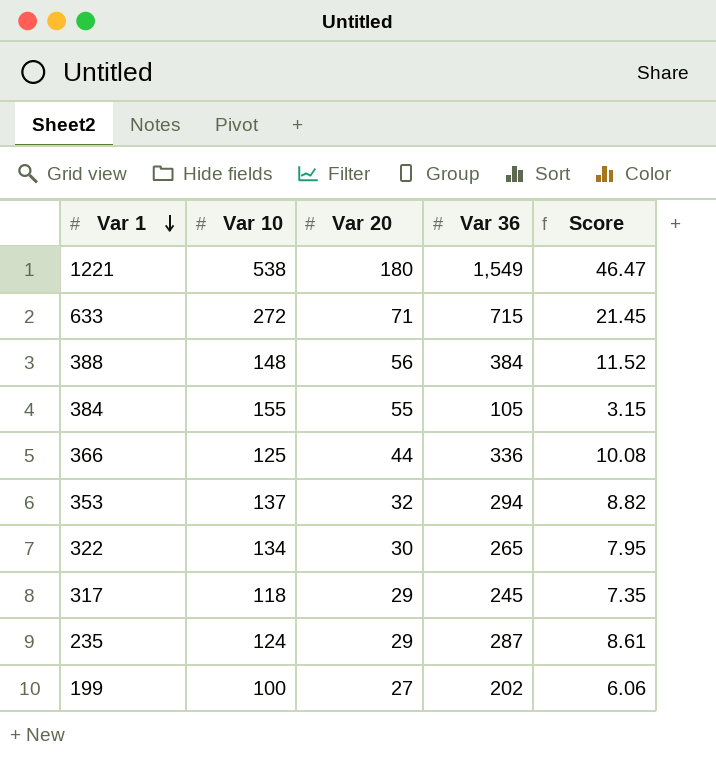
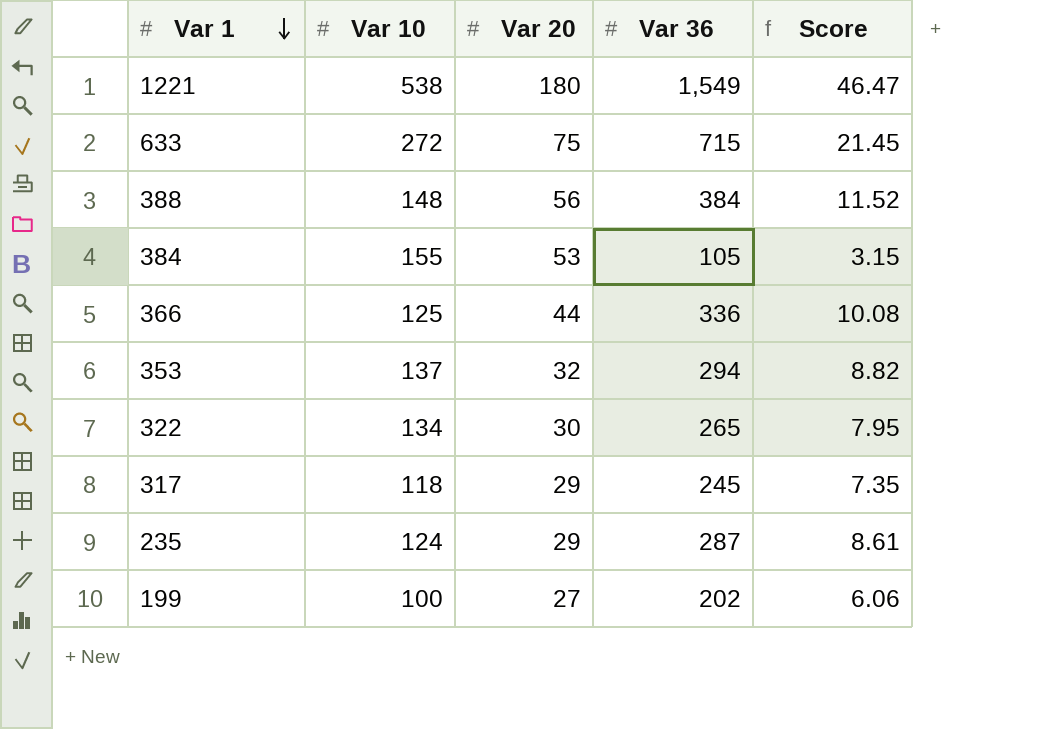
633 | Var 20: 71 -> 75
384 | Var 20: 55 -> 53

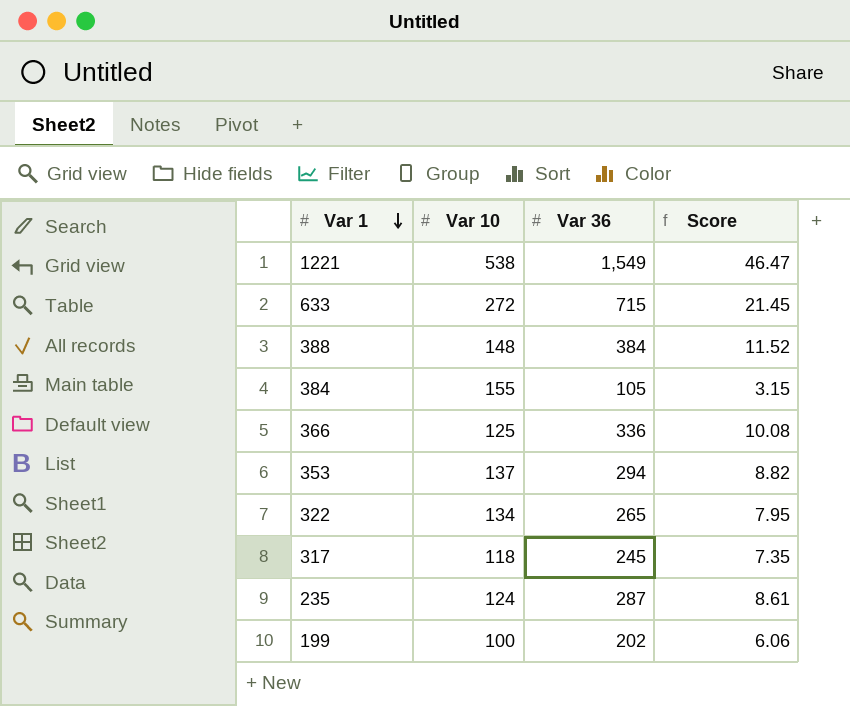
column Var 20 | position: 3 -> none

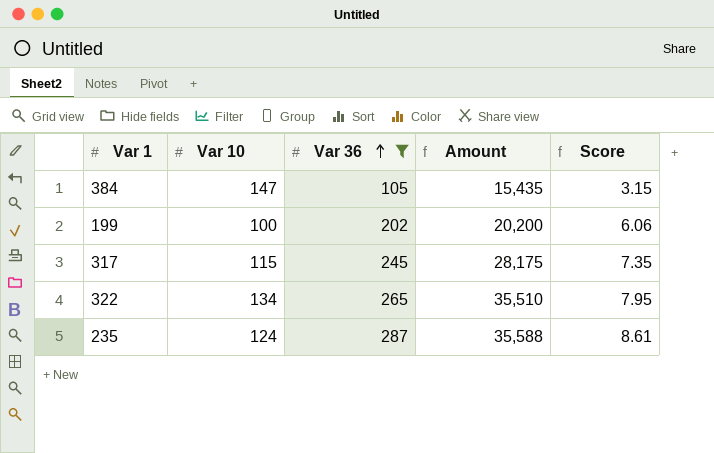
filter: none -> Var 36 <= 287
row order: Var 1 descending -> Var 36 ascending
column Amount | formula: none -> [Var 10] * [Var 36]
384 | Var 10: 155 -> 147
317 | Var 10: 118 -> 115

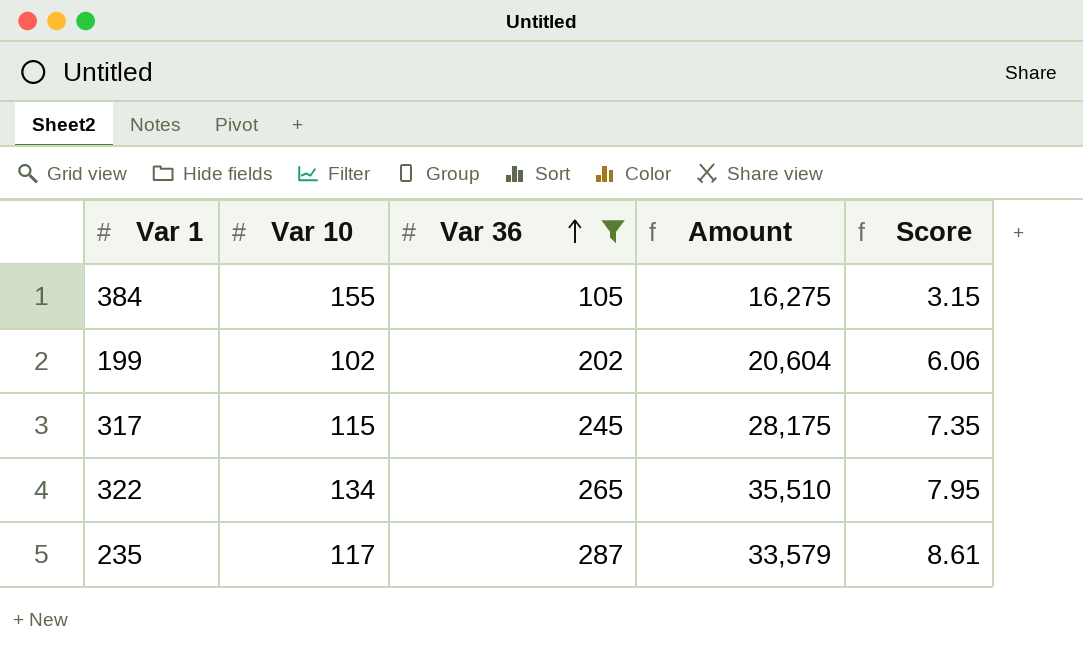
384 | Var 10: 147 -> 155
384 | Amount: 15,435 -> 16,275
199 | Var 10: 100 -> 102
199 | Amount: 20,200 -> 20,604
235 | Var 10: 124 -> 117
235 | Amount: 35,588 -> 33,579

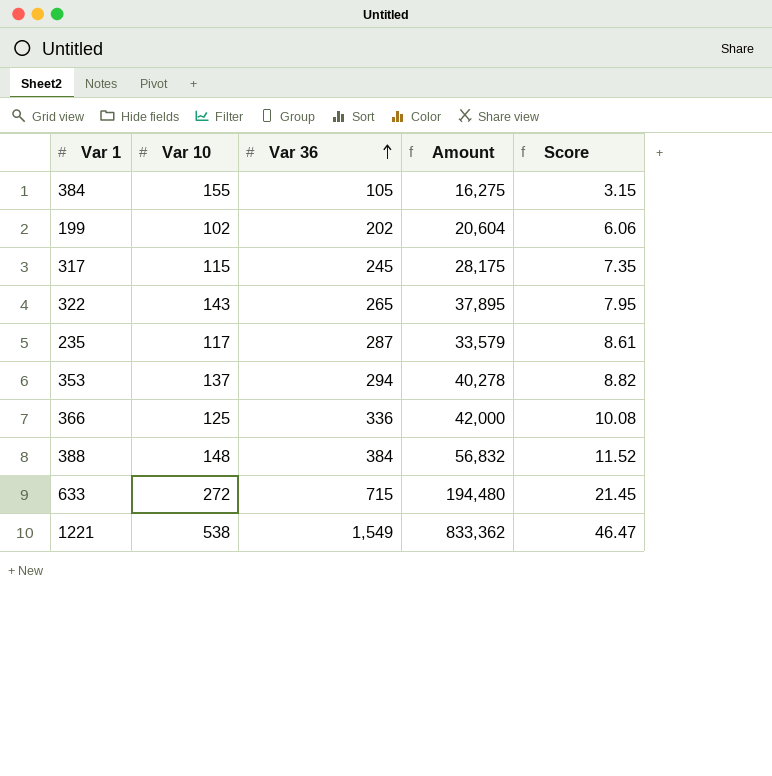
filter: Var 36 <= 287 -> none
322 | Var 10: 134 -> 143
322 | Amount: 35,510 -> 37,895

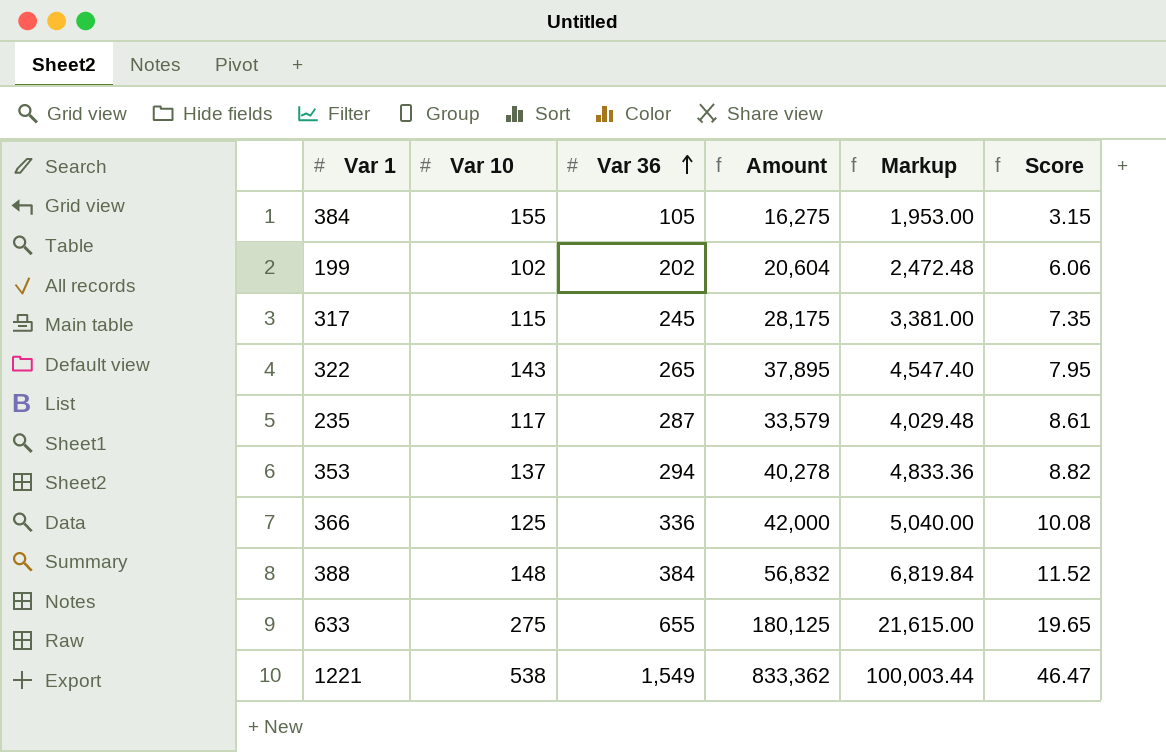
column Markup | formula: none -> [Amount] * 0.12
633 | Var 10: 272 -> 275
633 | Var 36: 715 -> 655
633 | Amount: 194,480 -> 180,125
633 | Score: 21.45 -> 19.65

